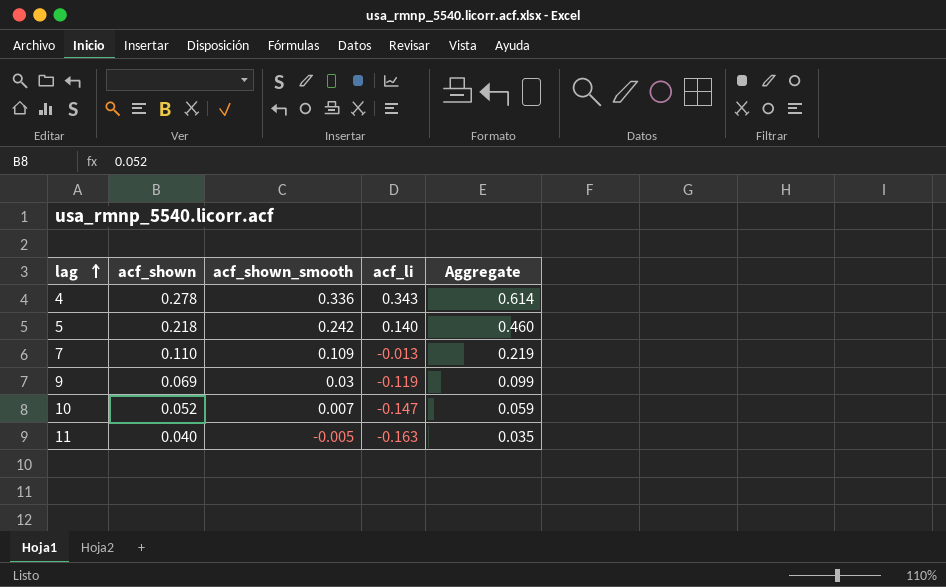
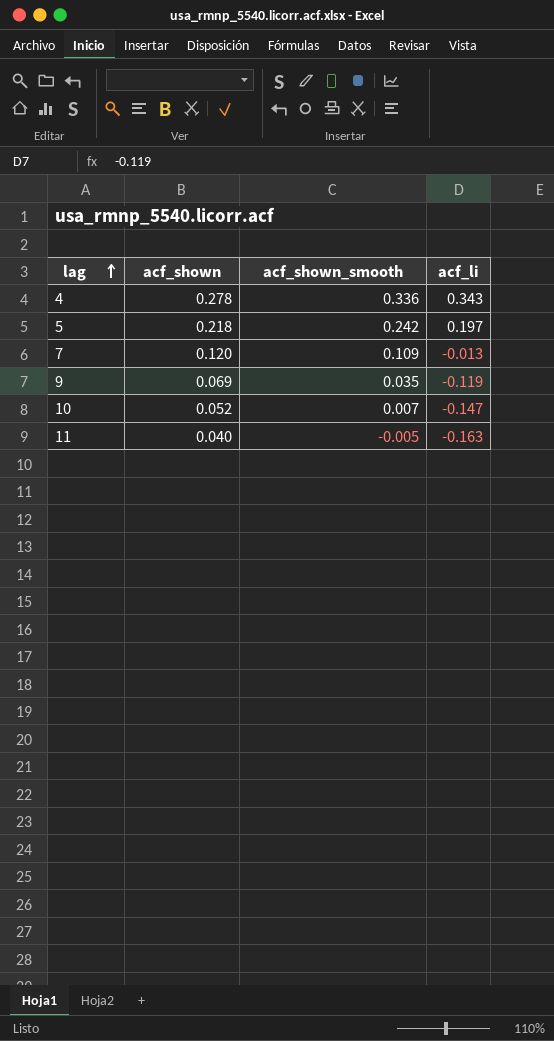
column Aggregate | formula: [acf_shown] + [acf_shown_smooth] -> none
5 | acf_li: 0.140 -> 0.197
7 | acf_shown: 0.110 -> 0.120
9 | acf_shown_smooth: 0.03 -> 0.035

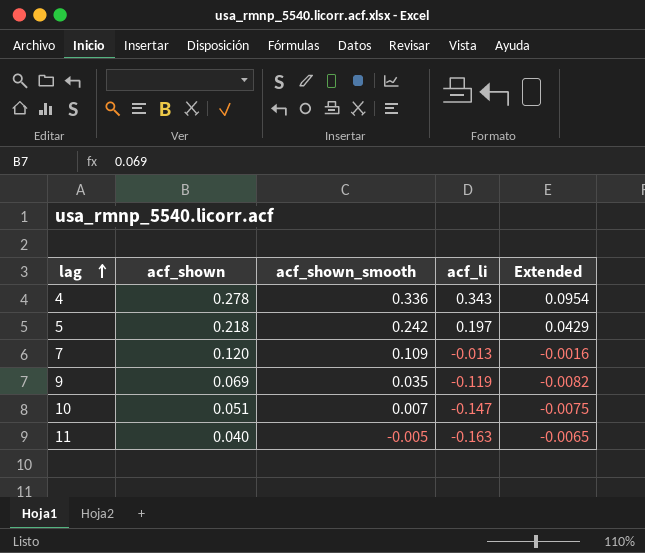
column Extended | formula: none -> [acf_shown] * [acf_li]
10 | acf_shown: 0.052 -> 0.051

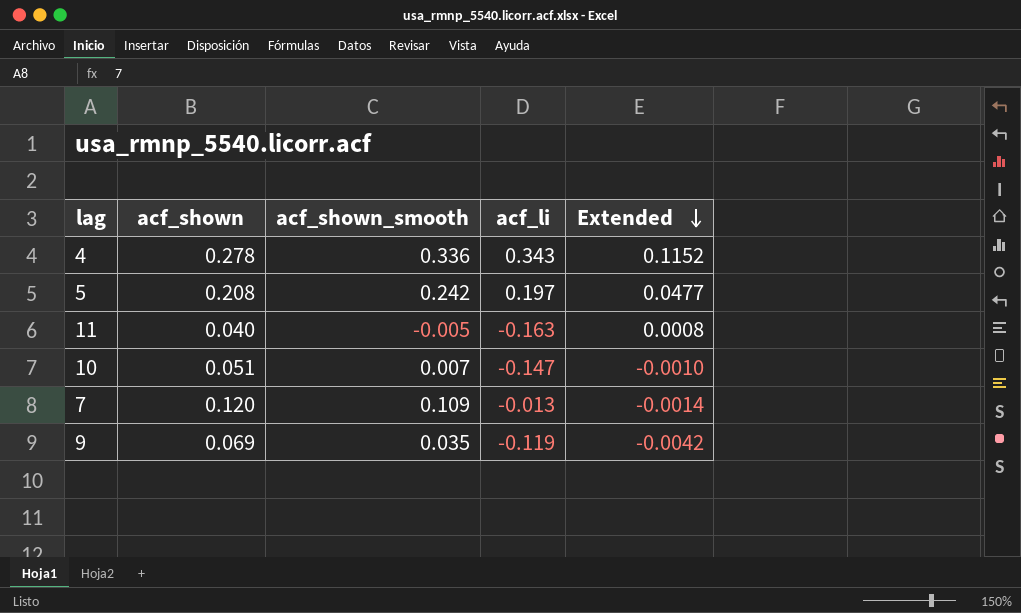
row order: lag ascending -> Extended descending
column Extended | formula: [acf_shown] * [acf_li] -> [acf_shown_smooth] * [acf_li]
5 | acf_shown: 0.218 -> 0.208

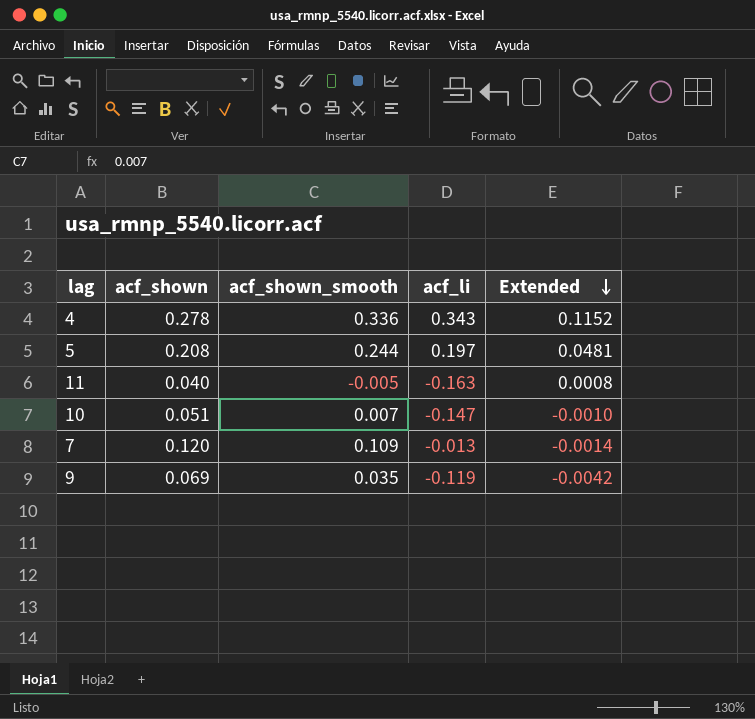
5 | acf_shown_smooth: 0.242 -> 0.244
5 | Extended: 0.0477 -> 0.0481

